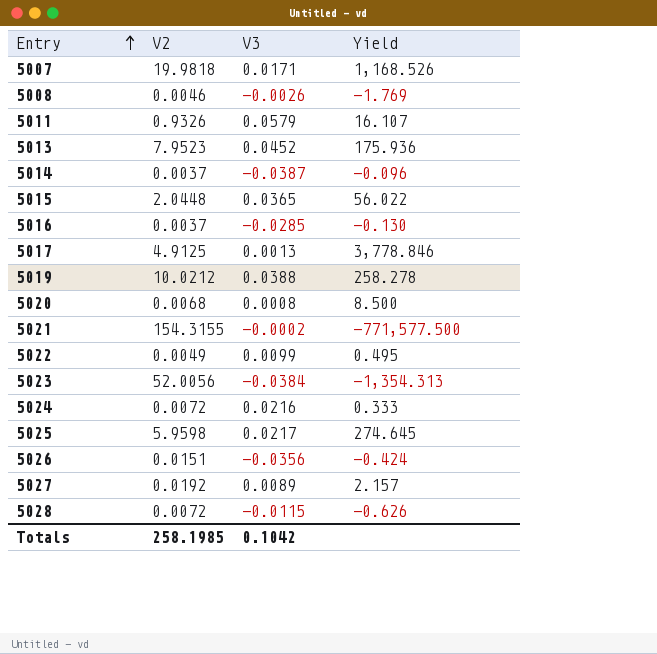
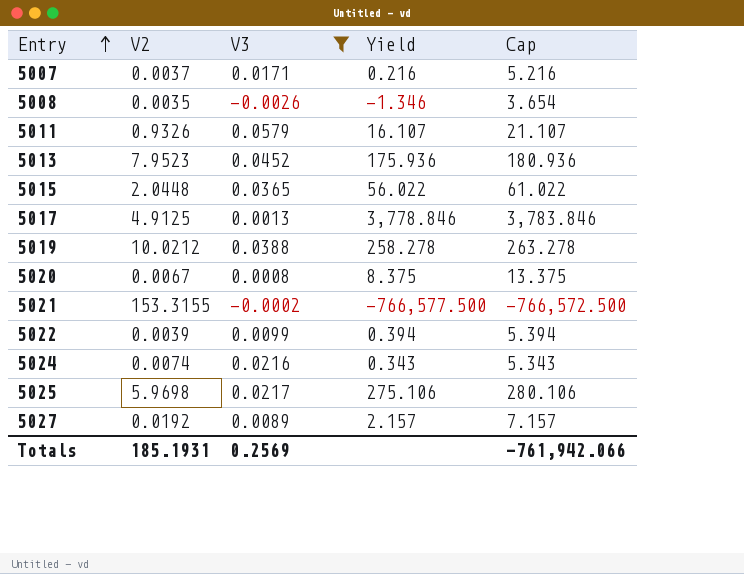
filter: none -> V3 >= -0.0026
column Cap | formula: none -> [Yield] + 5
5007 | V2: 19.9818 -> 0.0037
5007 | Yield: 1,168.526 -> 0.216
5008 | V2: 0.0046 -> 0.0035
5008 | Yield: -1.769 -> -1.346
5020 | V2: 0.0068 -> 0.0067
5020 | Yield: 8.500 -> 8.375
5021 | V2: 154.3155 -> 153.3155
5021 | Yield: -771,577.500 -> -766,577.500
5022 | V2: 0.0049 -> 0.0039
5022 | Yield: 0.495 -> 0.394
5024 | V2: 0.0072 -> 0.0074
5024 | Yield: 0.333 -> 0.343
5025 | V2: 5.9598 -> 5.9698
5025 | Yield: 274.645 -> 275.106
Totals | V2: 258.1985 -> 185.1931
Totals | V3: 0.1042 -> 0.2569

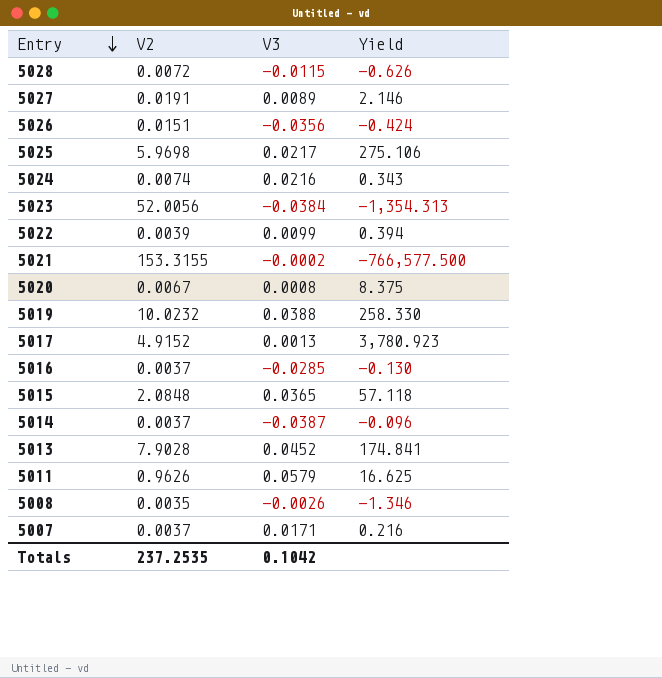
filter: V3 >= -0.0026 -> none
row order: Entry ascending -> Entry descending
column Cap | formula: [Yield] + 5 -> none
5027 | V2: 0.0192 -> 0.0191
5027 | Yield: 2.157 -> 2.146
5019 | V2: 10.0212 -> 10.0232
5019 | Yield: 258.278 -> 258.330
5017 | V2: 4.9125 -> 4.9152
5017 | Yield: 3,778.846 -> 3,780.923
5015 | V2: 2.0448 -> 2.0848
5015 | Yield: 56.022 -> 57.118
5013 | V2: 7.9523 -> 7.9028
5013 | Yield: 175.936 -> 174.841
5011 | V2: 0.9326 -> 0.9626
5011 | Yield: 16.107 -> 16.625
Totals | V2: 185.1931 -> 237.2535
Totals | V3: 0.2569 -> 0.1042

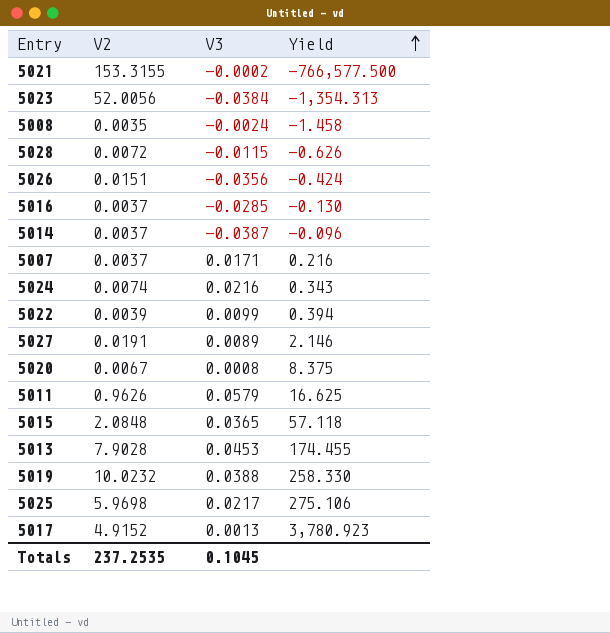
row order: Entry descending -> Yield ascending
5008 | V3: -0.0026 -> -0.0024
5008 | Yield: -1.346 -> -1.458
5013 | V3: 0.0452 -> 0.0453
5013 | Yield: 174.841 -> 174.455
Totals | V3: 0.1042 -> 0.1045

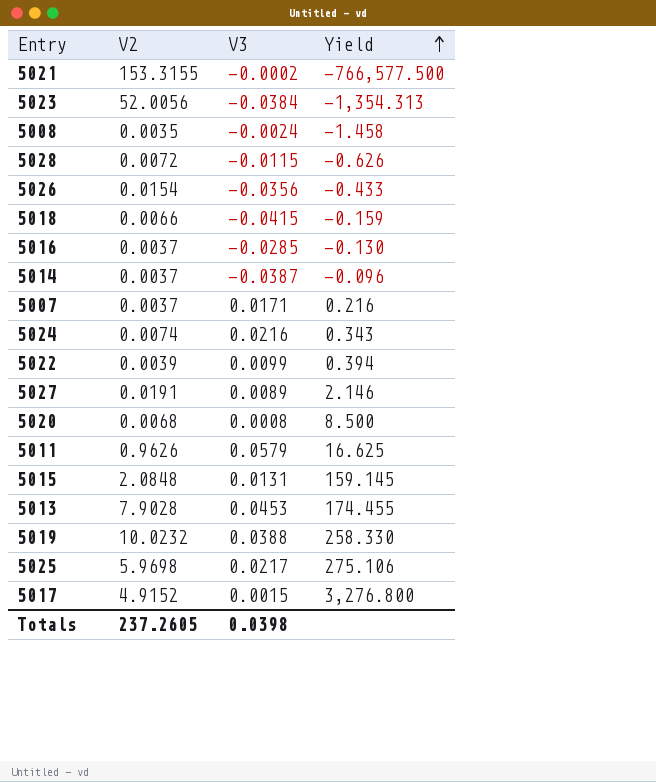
5026 | V2: 0.0151 -> 0.0154
5026 | Yield: -0.424 -> -0.433
row 5018: none -> 0.0066 | -0.0415 | -0.159
5020 | V2: 0.0067 -> 0.0068
5020 | Yield: 8.375 -> 8.500
5015 | V3: 0.0365 -> 0.0131
5015 | Yield: 57.118 -> 159.145
5017 | V3: 0.0013 -> 0.0015
5017 | Yield: 3,780.923 -> 3,276.800
Totals | V2: 237.2535 -> 237.2605
Totals | V3: 0.1045 -> 0.0398

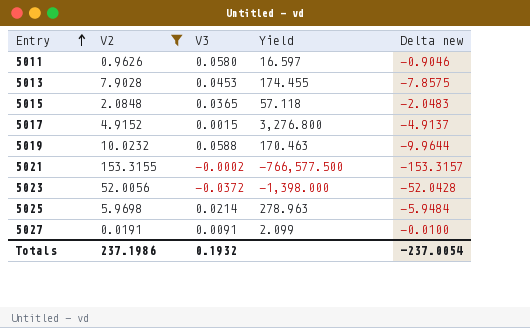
filter: none -> V2 >= 0.0191
row order: Yield ascending -> Entry ascending
column Delta new | formula: none -> [V3] - [V2]
5011 | V3: 0.0579 -> 0.0580
5011 | Yield: 16.625 -> 16.597
5015 | V3: 0.0131 -> 0.0365
5015 | Yield: 159.145 -> 57.118
5019 | V3: 0.0388 -> 0.0588
5019 | Yield: 258.330 -> 170.463
5023 | V3: -0.0384 -> -0.0372
5023 | Yield: -1,354.313 -> -1,398.000
5025 | V3: 0.0217 -> 0.0214
5025 | Yield: 275.106 -> 278.963
5027 | V3: 0.0089 -> 0.0091
5027 | Yield: 2.146 -> 2.099
Totals | V2: 237.2605 -> 237.1986
Totals | V3: 0.0398 -> 0.1932

